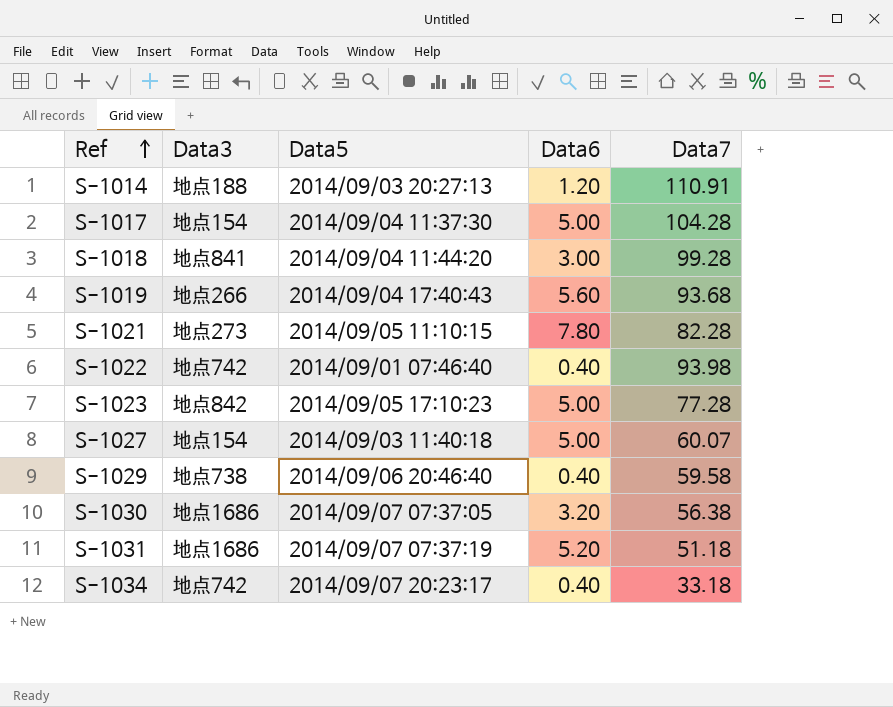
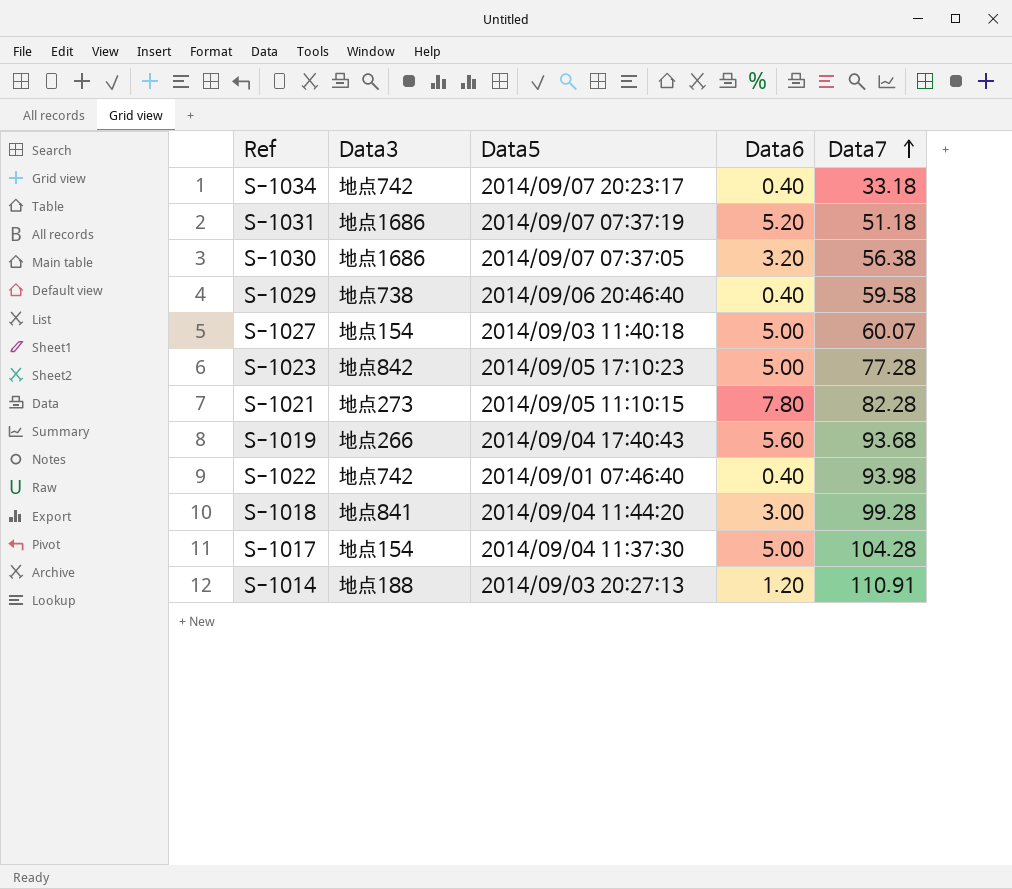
row order: Ref ascending -> Data7 ascending

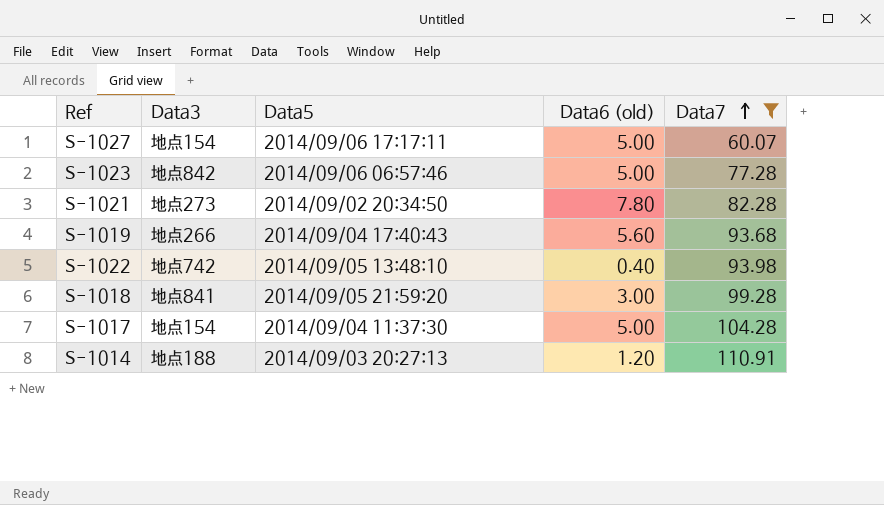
filter: none -> Data7 >= 60.07
column name: Data6 -> Data6 (old)
S-1027 | Data5: 2014/09/03 11:40:18 -> 2014/09/06 17:17:11
S-1023 | Data5: 2014/09/05 17:10:23 -> 2014/09/06 06:57:46
S-1021 | Data5: 2014/09/05 11:10:15 -> 2014/09/02 20:34:50
S-1022 | Data5: 2014/09/01 07:46:40 -> 2014/09/05 13:48:10
S-1018 | Data5: 2014/09/04 11:44:20 -> 2014/09/05 21:59:20

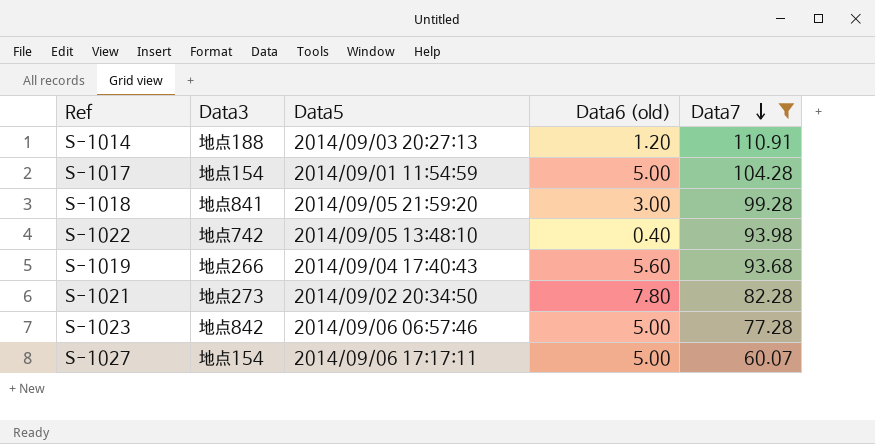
row order: Data7 ascending -> Data7 descending
S-1017 | Data5: 2014/09/04 11:37:30 -> 2014/09/01 11:54:59

